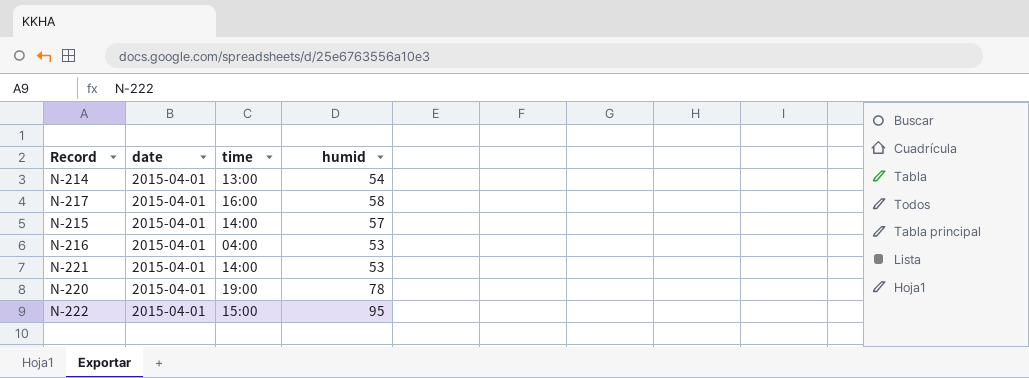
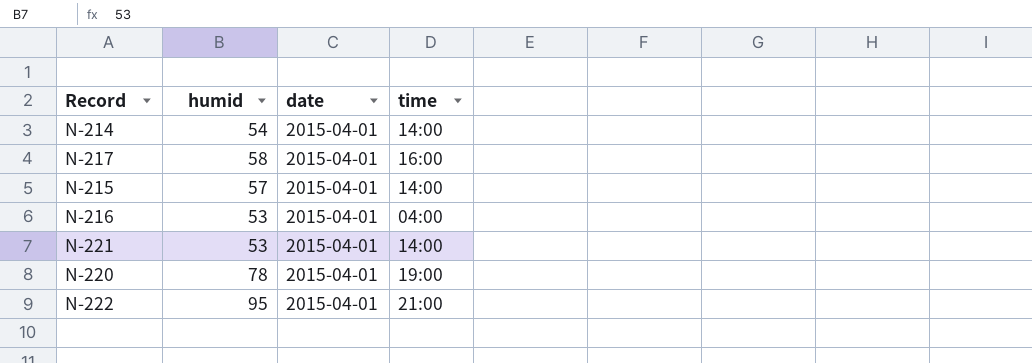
column humid | position: 4 -> 2
N-214 | time: 13:00 -> 14:00
N-222 | time: 15:00 -> 21:00

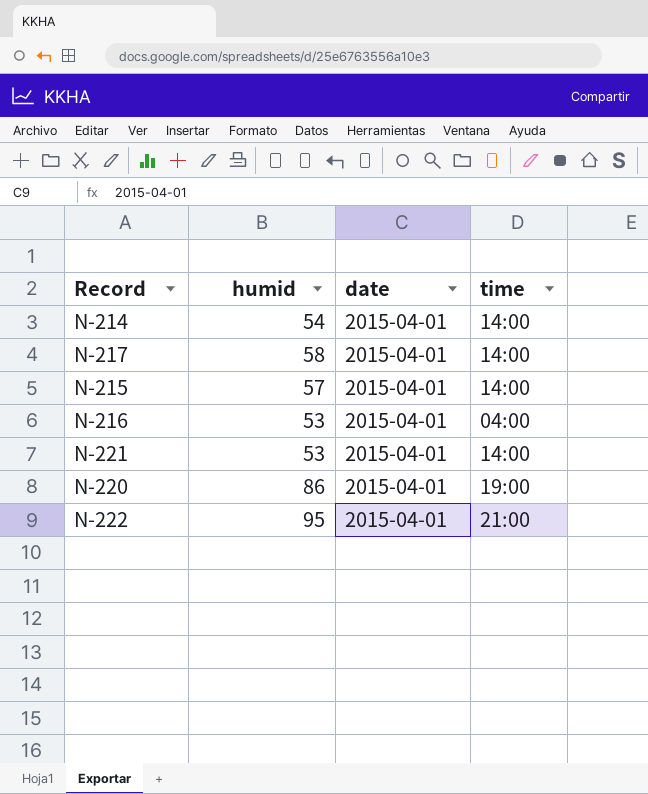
N-217 | time: 16:00 -> 14:00
N-220 | humid: 78 -> 86

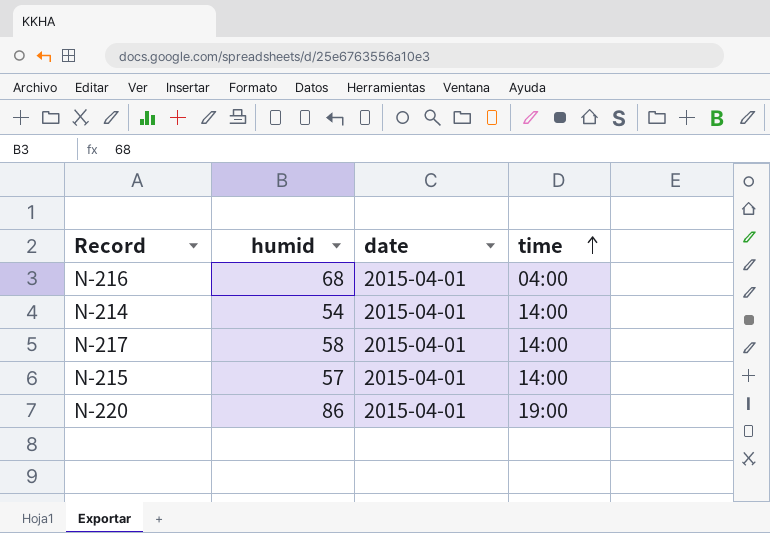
row order: none -> time ascending
row N-221: 53 | 2015-04-01 | 14:00 -> none
row N-222: 95 | 2015-04-01 | 21:00 -> none
N-216 | humid: 53 -> 68

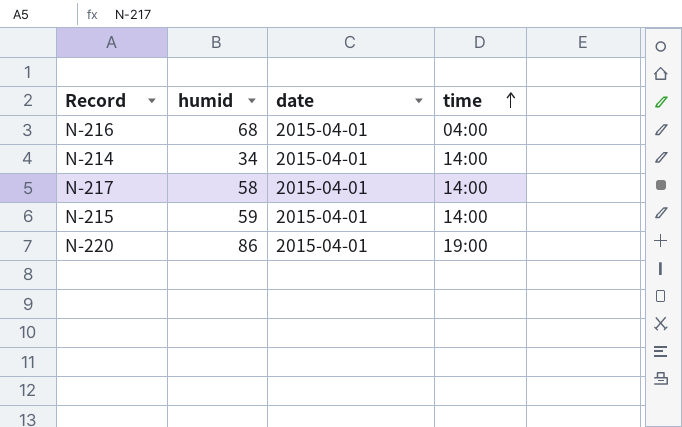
N-214 | humid: 54 -> 34
N-215 | humid: 57 -> 59

